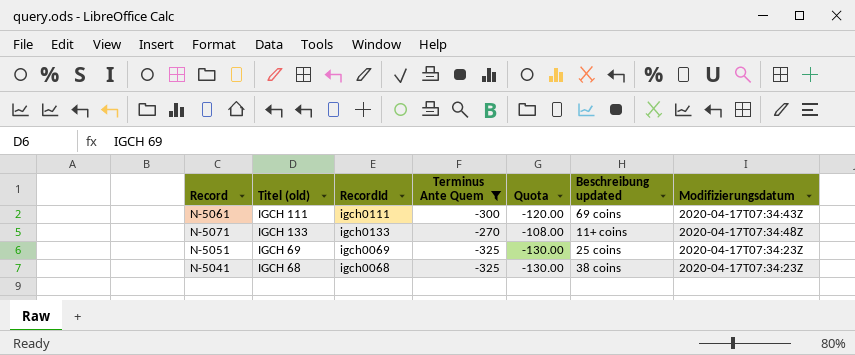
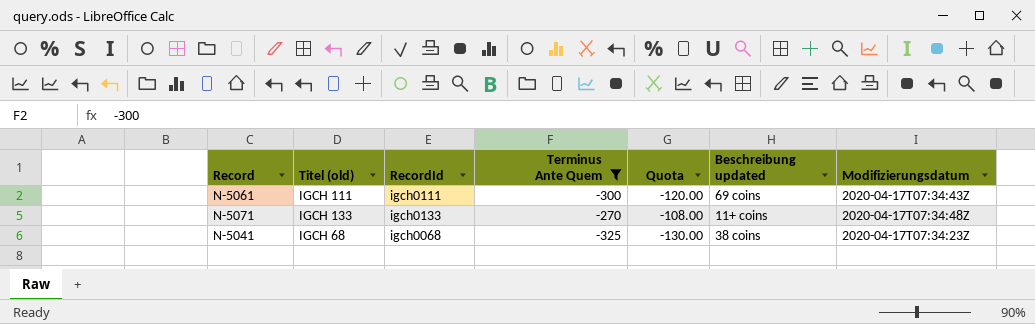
row N-5051: IGCH 69 | igch0069 | -325 | -130.00 | 25 coins | 2020-04-17T07:34:23Z -> none

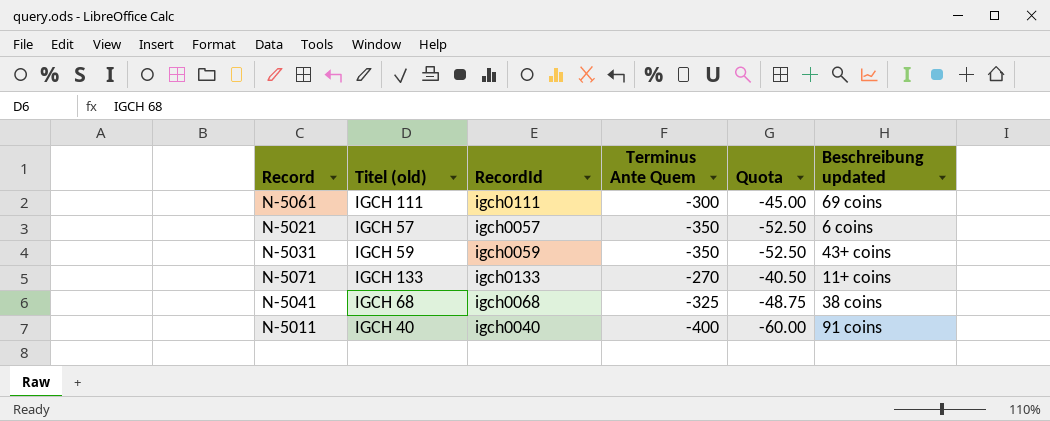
filter: Terminus Ante Quem >= -325 -> none
column Modifizierungsdatum | position: 7 -> none
column Quota | formula: [Terminus Ante Quem] * 0.4 -> [Terminus Ante Quem] * 0.15

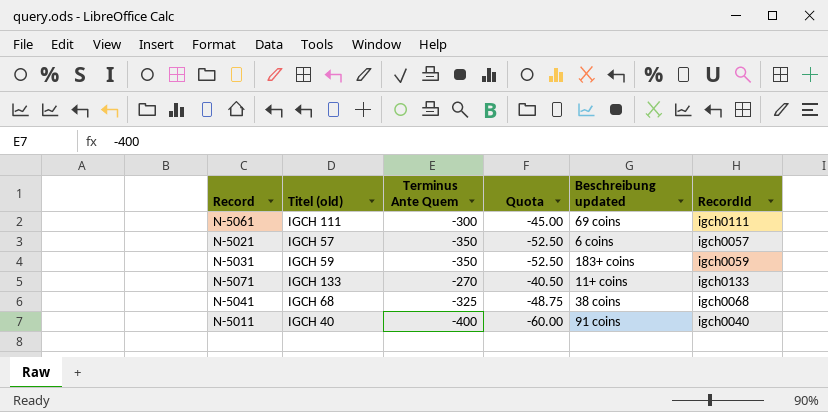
column RecordId | position: 3 -> 6
N-5031 | Beschreibung updated: 43+ coins -> 183+ coins

